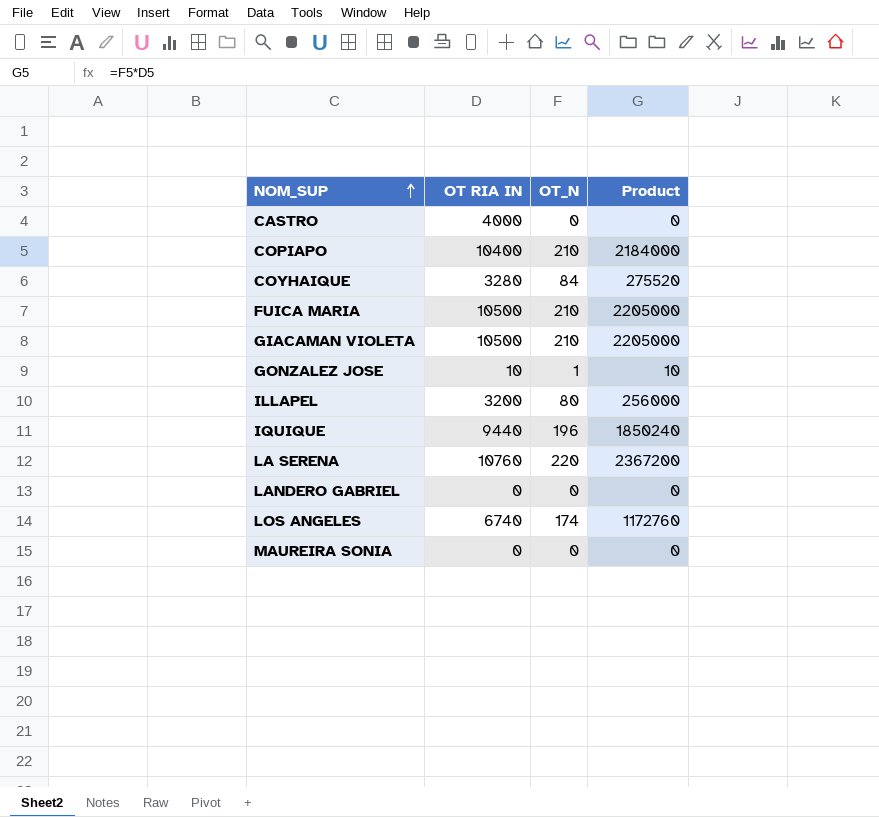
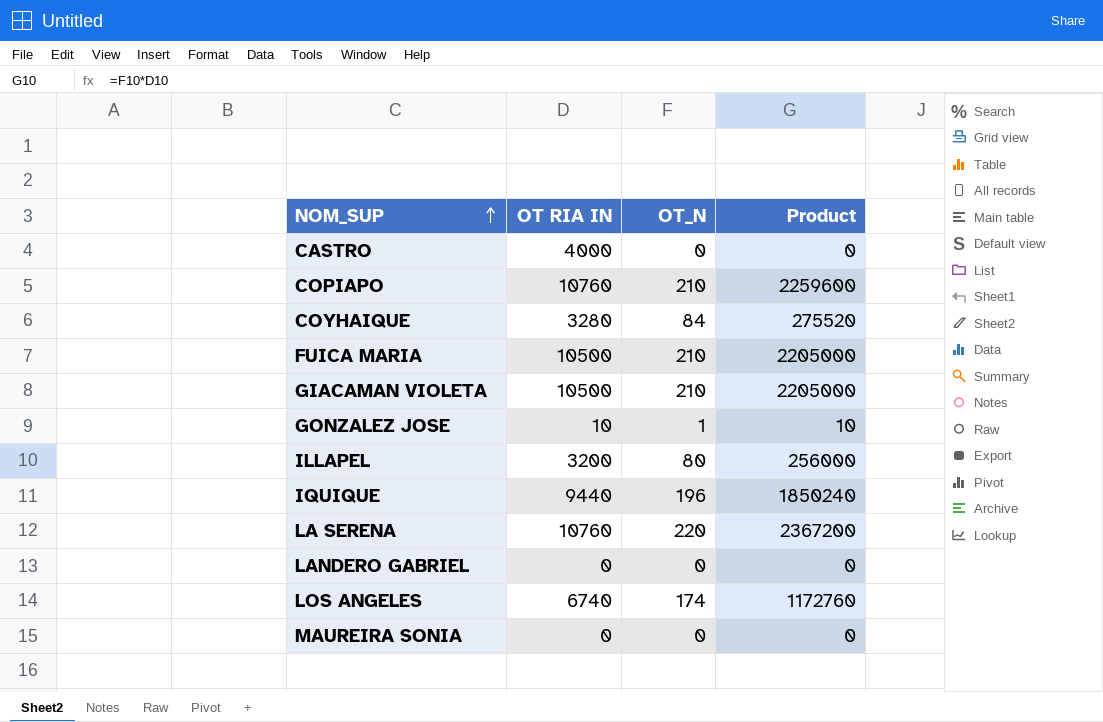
COPIAPO | OT RIA IN: 10400 -> 10760
COPIAPO | Product: 2184000 -> 2259600

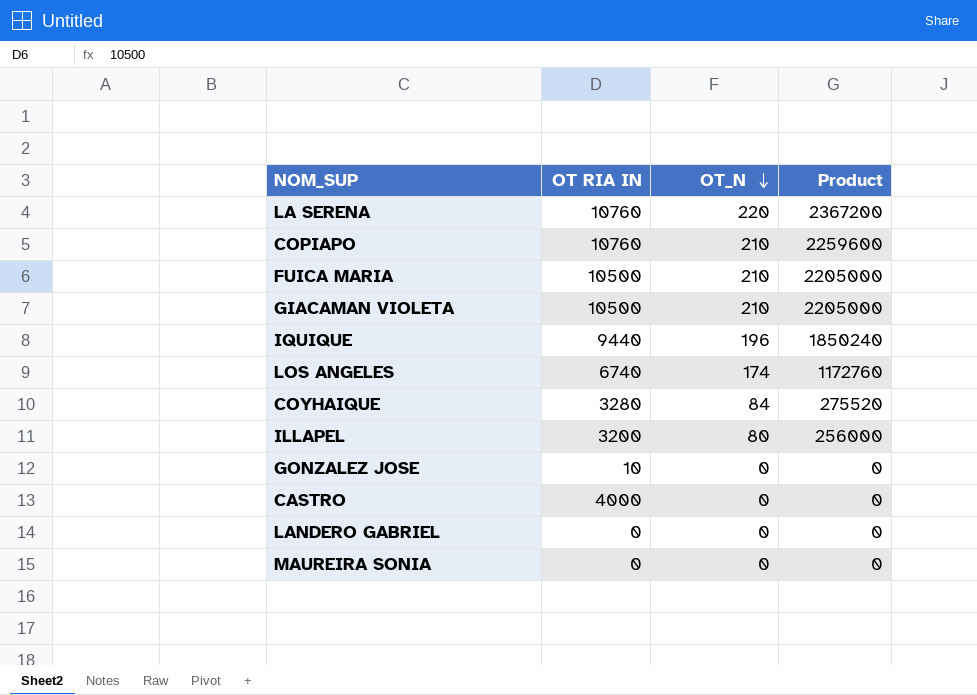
row order: NOM_SUP ascending -> OT_N descending
GONZALEZ JOSE | OT_N: 1 -> 0
GONZALEZ JOSE | Product: 10 -> 0

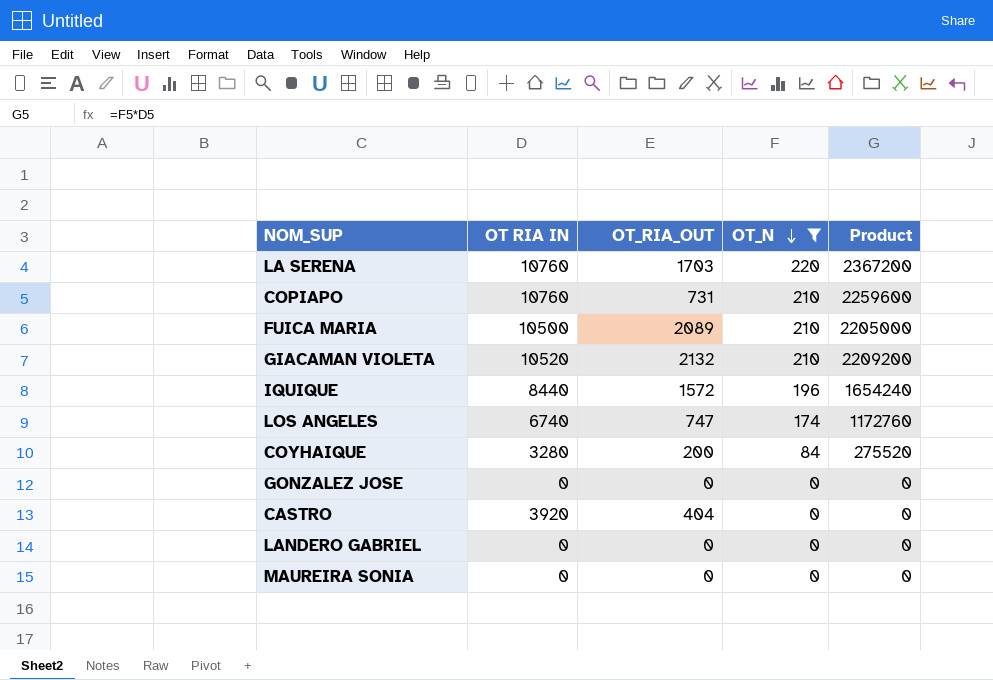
filter: none -> OT_N != 80
column OT_RIA_OUT | position: none -> 3
GIACAMAN VIOLETA | OT RIA IN: 10500 -> 10520
GIACAMAN VIOLETA | Product: 2205000 -> 2209200
IQUIQUE | OT RIA IN: 9440 -> 8440
IQUIQUE | Product: 1850240 -> 1654240
GONZALEZ JOSE | OT RIA IN: 10 -> 0
CASTRO | OT RIA IN: 4000 -> 3920

